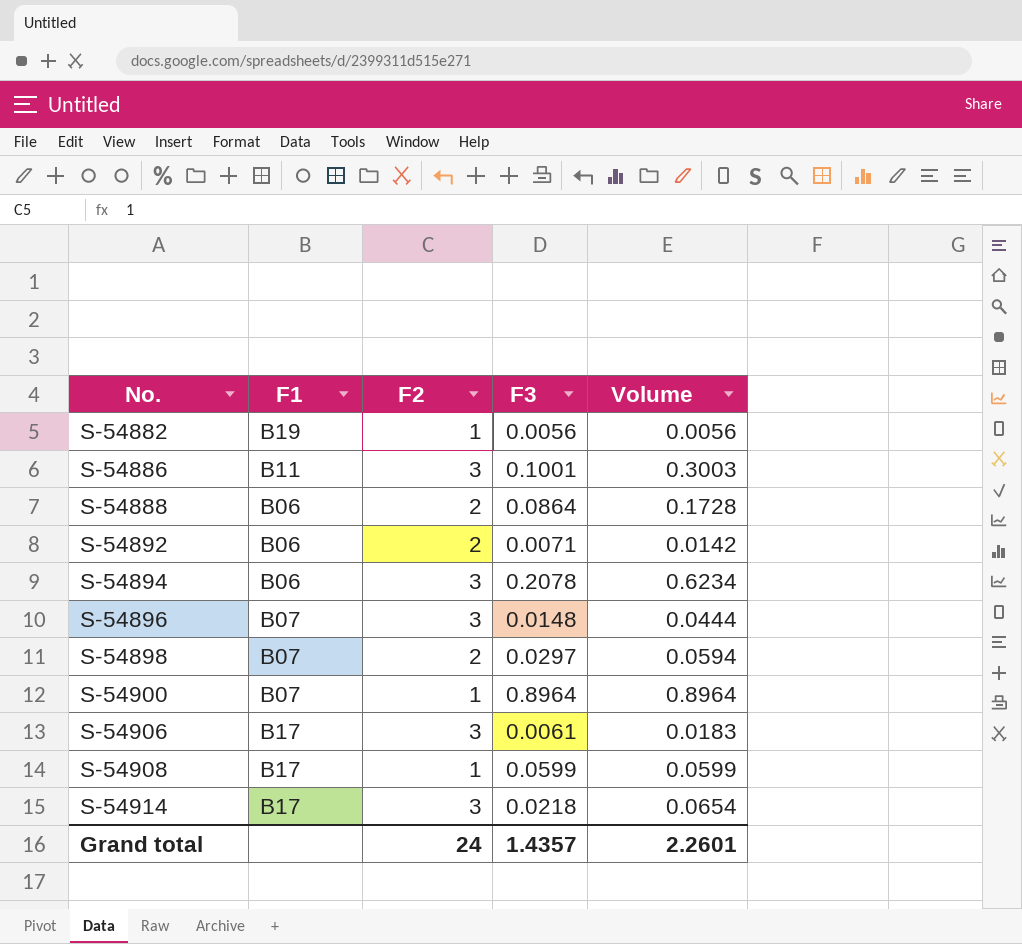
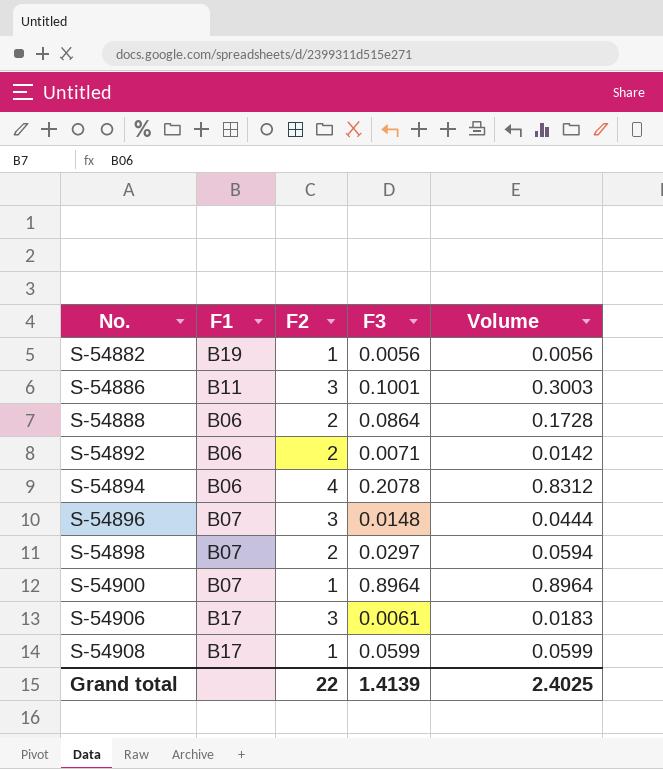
row S-54914: B17 | 3 | 0.0218 | 0.0654 -> none
S-54894 | F2: 3 -> 4
S-54894 | Volume: 0.6234 -> 0.8312
Grand total | F2: 24 -> 22
Grand total | F3: 1.4357 -> 1.4139
Grand total | Volume: 2.2601 -> 2.4025

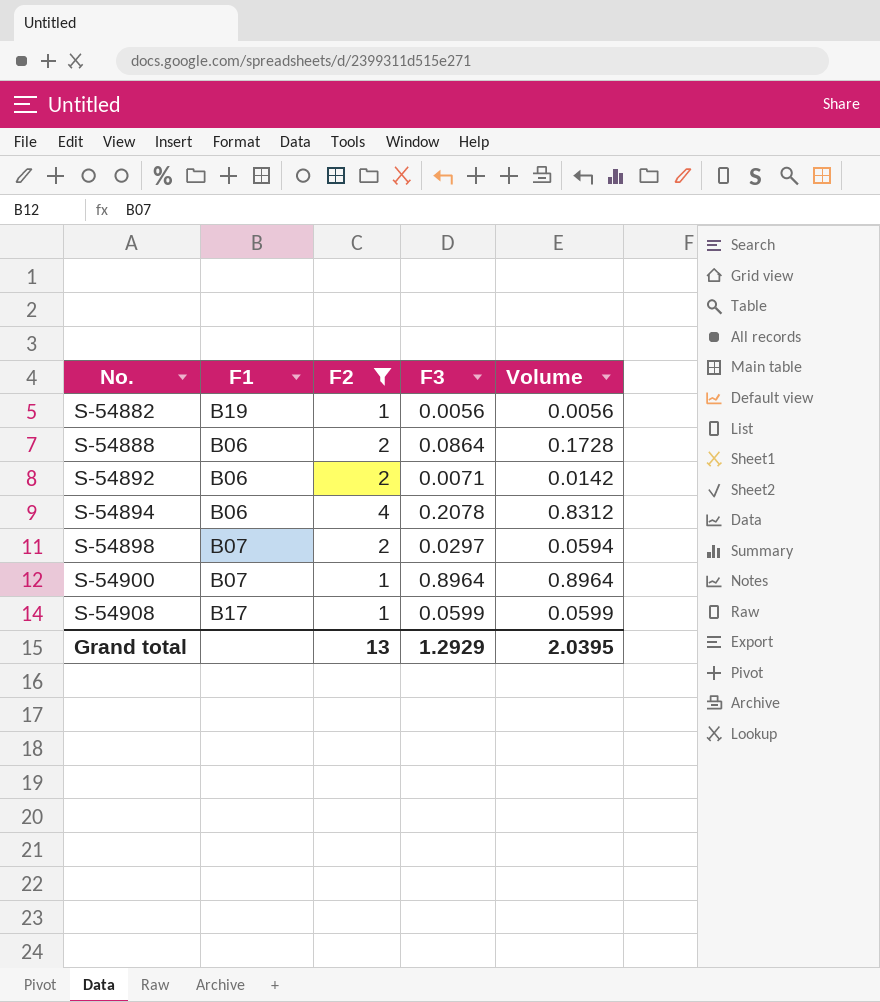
filter: none -> F2 != 3
Grand total | F2: 22 -> 13
Grand total | F3: 1.4139 -> 1.2929
Grand total | Volume: 2.4025 -> 2.0395

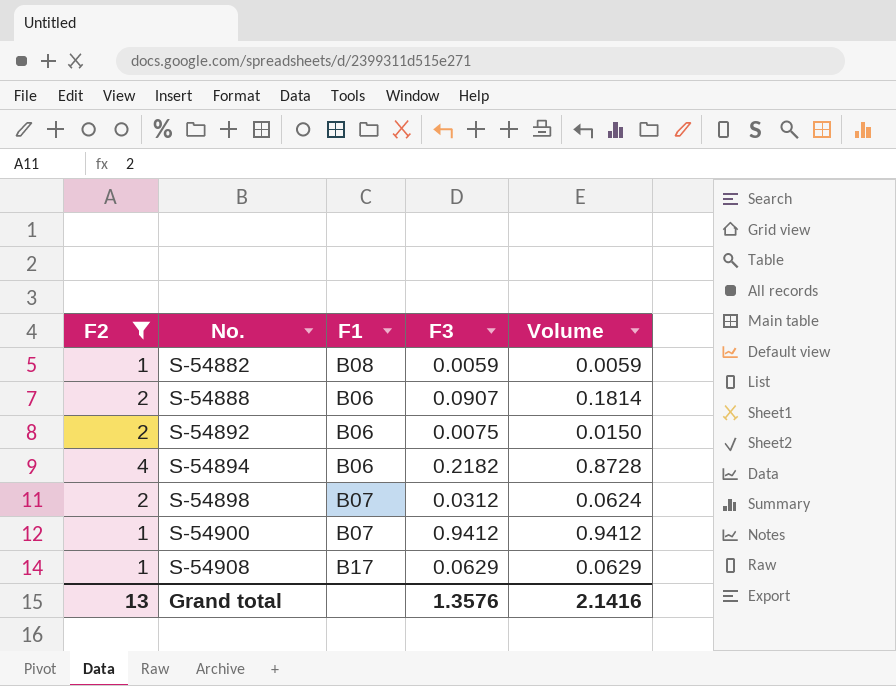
column F2 | position: 3 -> 1
S-54882 | F1: B19 -> B08
S-54882 | F3: 0.0056 -> 0.0059
S-54882 | Volume: 0.0056 -> 0.0059
S-54888 | F3: 0.0864 -> 0.0907
S-54888 | Volume: 0.1728 -> 0.1814
S-54892 | F3: 0.0071 -> 0.0075
S-54892 | Volume: 0.0142 -> 0.0150
S-54894 | F3: 0.2078 -> 0.2182
S-54894 | Volume: 0.8312 -> 0.8728
S-54898 | F3: 0.0297 -> 0.0312
S-54898 | Volume: 0.0594 -> 0.0624
S-54900 | F3: 0.8964 -> 0.9412
S-54900 | Volume: 0.8964 -> 0.9412
S-54908 | F3: 0.0599 -> 0.0629
S-54908 | Volume: 0.0599 -> 0.0629
Grand total | F3: 1.2929 -> 1.3576
Grand total | Volume: 2.0395 -> 2.1416

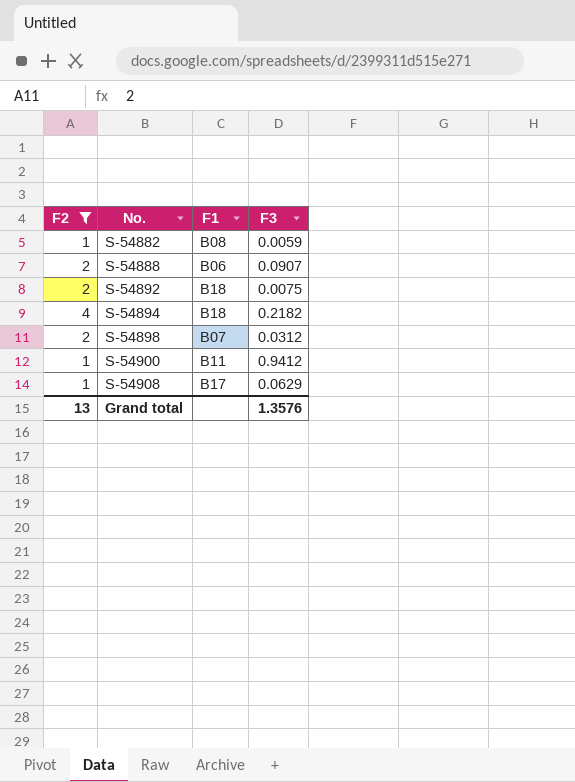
column Volume | formula: [F2] * [F3] -> none
S-54892 | F1: B06 -> B18
S-54894 | F1: B06 -> B18
S-54900 | F1: B07 -> B11

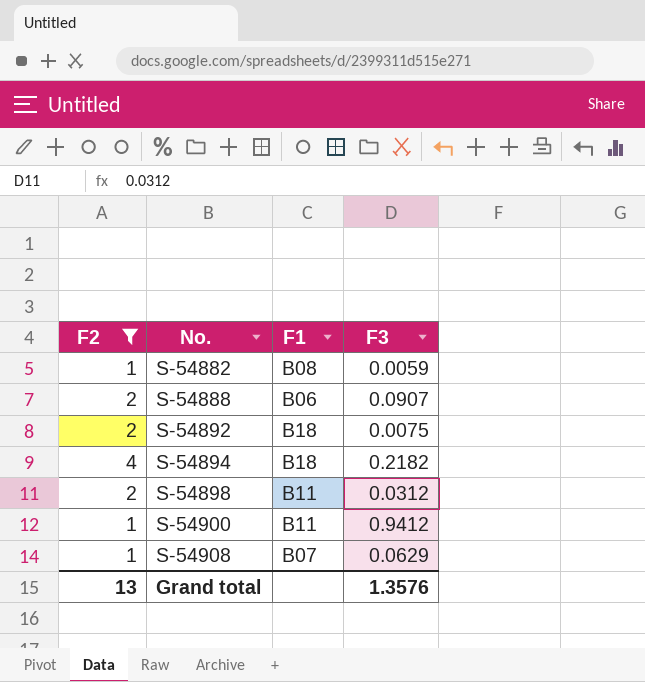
S-54898 | F1: B07 -> B11
S-54908 | F1: B17 -> B07

